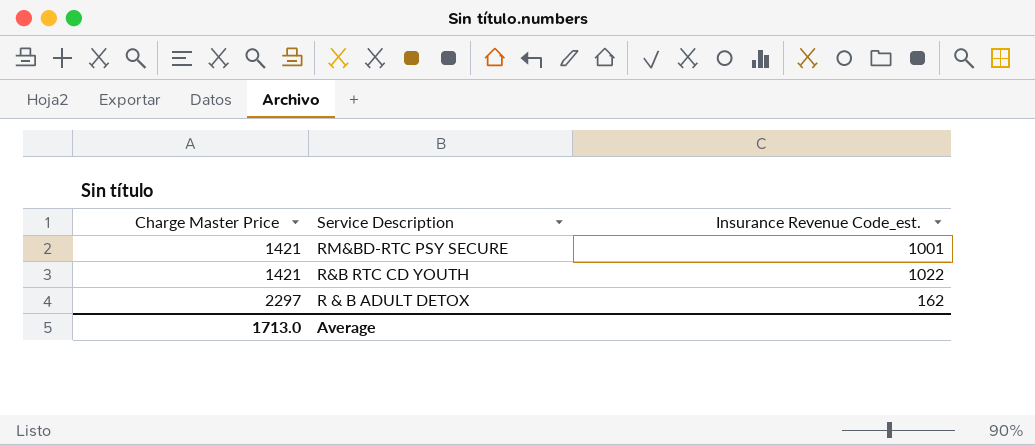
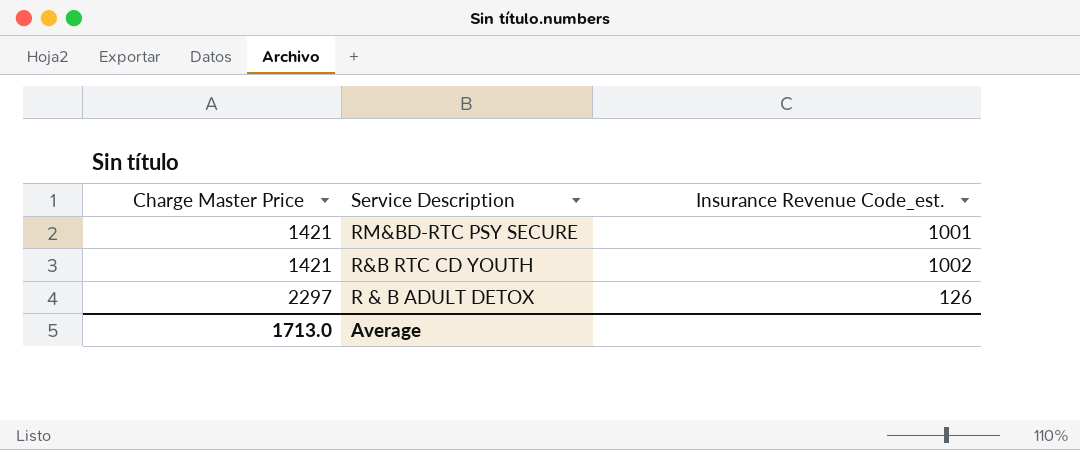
R&B RTC CD YOUTH | Insurance Revenue Code_est.: 1022 -> 1002
R & B ADULT DETOX | Insurance Revenue Code_est.: 162 -> 126

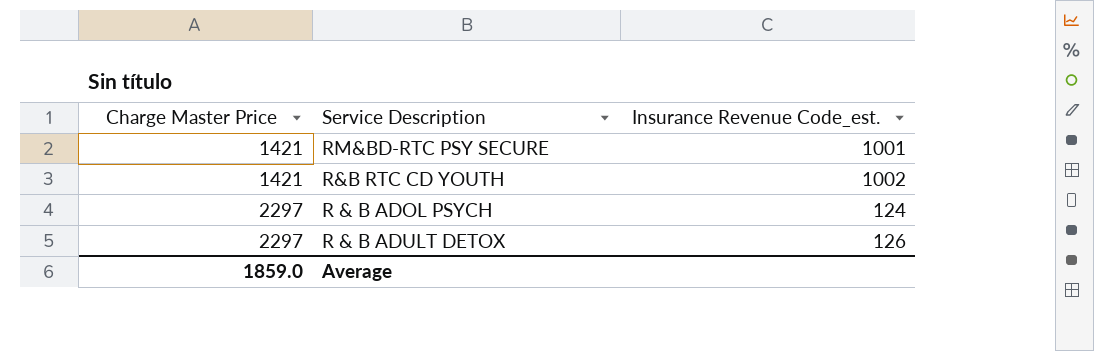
row R & B ADOL PSYCH: none -> 2297 | 124
Average | Charge Master Price: 1713.0 -> 1859.0

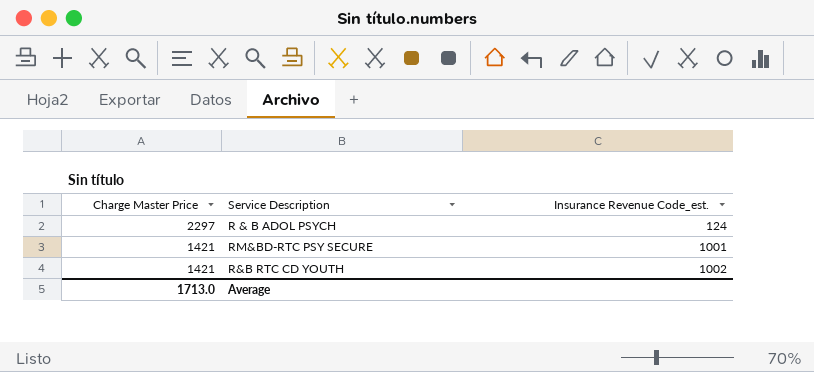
row order: Charge Master Price ascending -> Charge Master Price descending
row R & B ADULT DETOX: 2297 | 126 -> none
Average | Charge Master Price: 1859.0 -> 1713.0

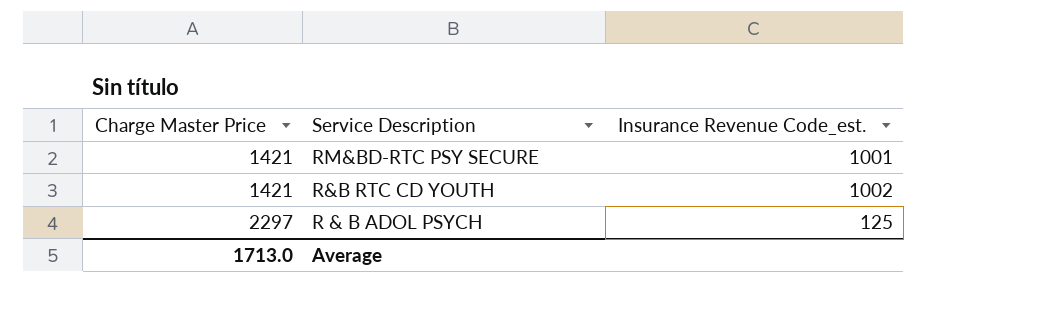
row order: Charge Master Price descending -> Charge Master Price ascending
R & B ADOL PSYCH | Insurance Revenue Code_est.: 124 -> 125

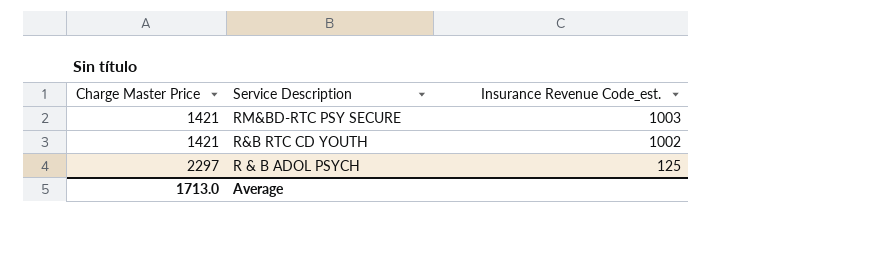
RM&BD-RTC PSY SECURE | Insurance Revenue Code_est.: 1001 -> 1003

